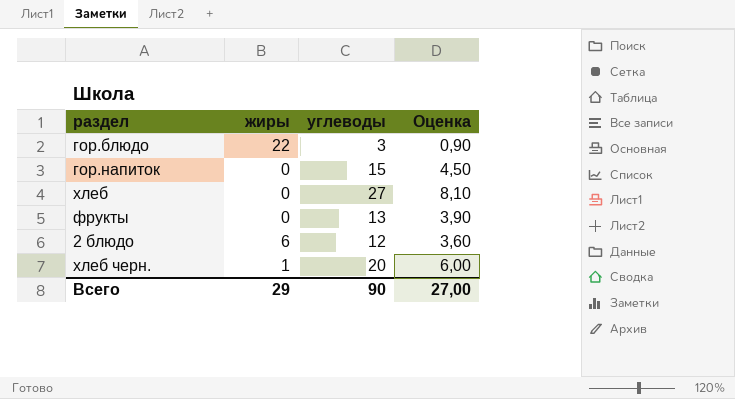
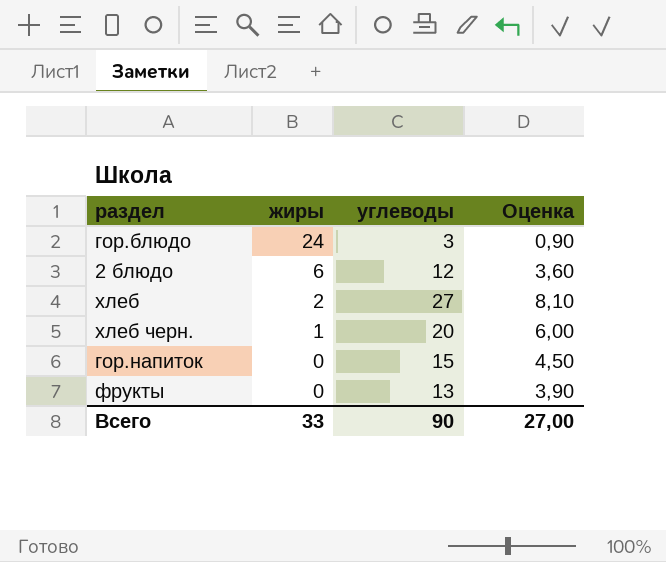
row order: none -> жиры descending
гор.блюдо | жиры: 22 -> 24
хлеб | жиры: 0 -> 2
Всего | жиры: 29 -> 33

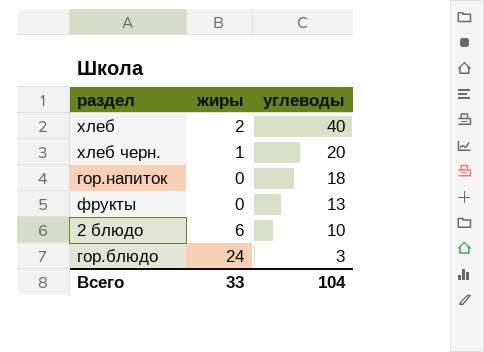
row order: жиры descending -> углеводы descending
column Оценка | formula: [углеводы] * 0,3 -> none
хлеб | углеводы: 27 -> 40
гор.напиток | углеводы: 15 -> 18
2 блюдо | углеводы: 12 -> 10
Всего | углеводы: 90 -> 104

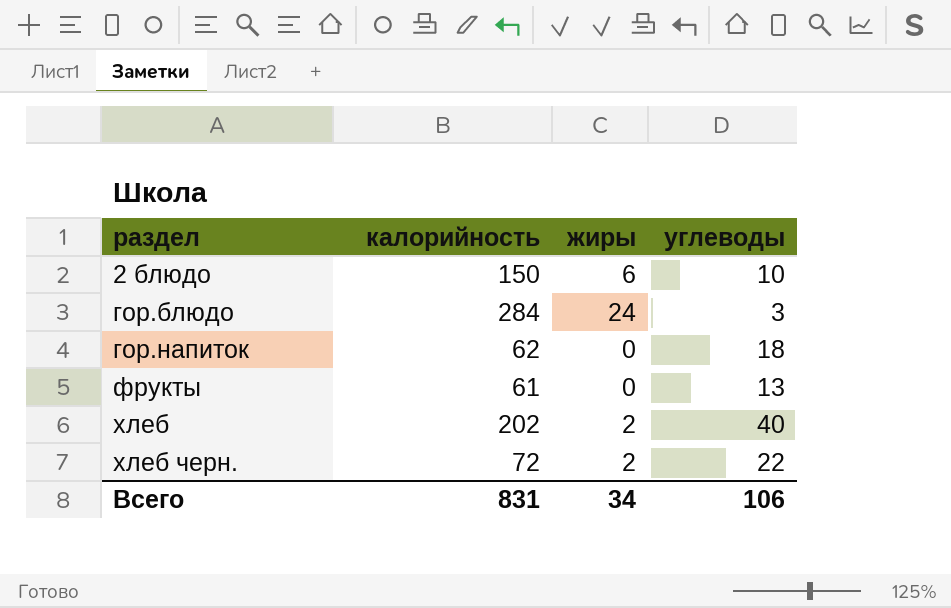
row order: углеводы descending -> раздел ascending
column калорийность | position: none -> 2
хлеб черн. | жиры: 1 -> 2
хлеб черн. | углеводы: 20 -> 22
Всего | жиры: 33 -> 34
Всего | углеводы: 104 -> 106

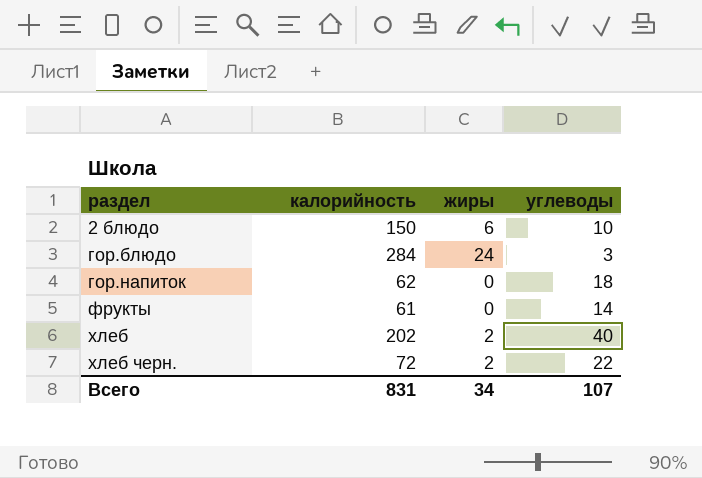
фрукты | углеводы: 13 -> 14
Всего | углеводы: 106 -> 107

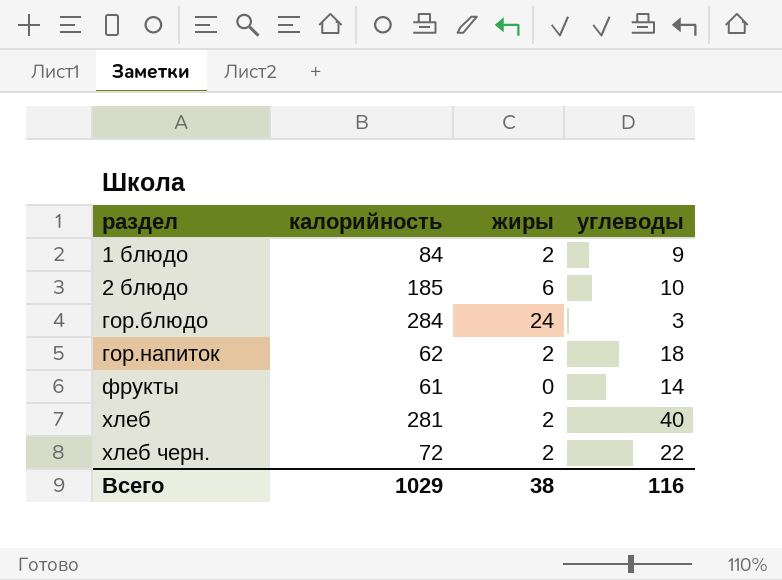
row 1 блюдо: none -> 84 | 2 | 9
2 блюдо | калорийность: 150 -> 185
гор.напиток | жиры: 0 -> 2
хлеб | калорийность: 202 -> 281
Всего | калорийность: 831 -> 1029
Всего | жиры: 34 -> 38
Всего | углеводы: 107 -> 116

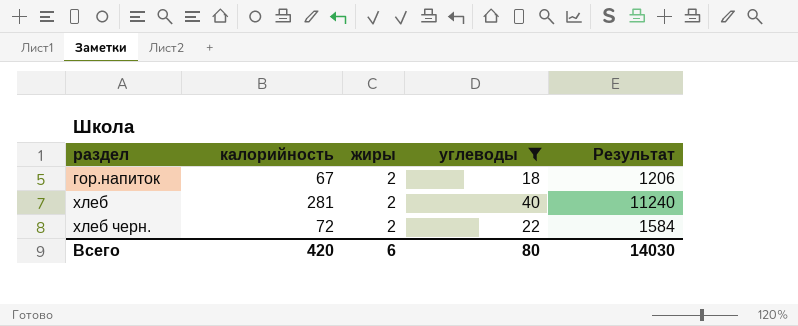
filter: none -> углеводы >= 18
column Результат | formula: none -> [калорийность] * [углеводы]
гор.напиток | калорийность: 62 -> 67
Всего | калорийность: 1029 -> 420
Всего | жиры: 38 -> 6
Всего | углеводы: 116 -> 80

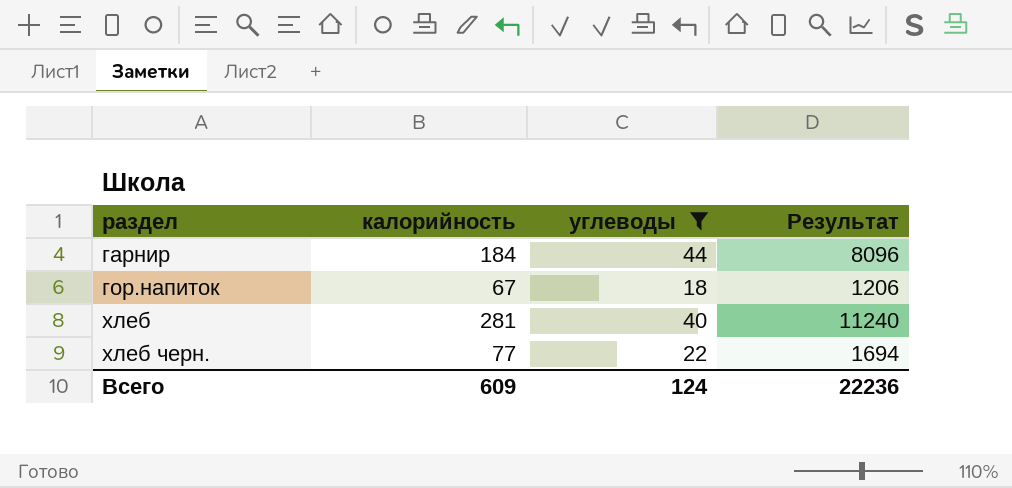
column жиры | position: 3 -> none
row гарнир: none -> 184 | 44 | 8096
хлеб черн. | калорийность: 72 -> 77
хлеб черн. | Результат: 1584 -> 1694
Всего | калорийность: 420 -> 609
Всего | углеводы: 80 -> 124
Всего | Результат: 14030 -> 22236

